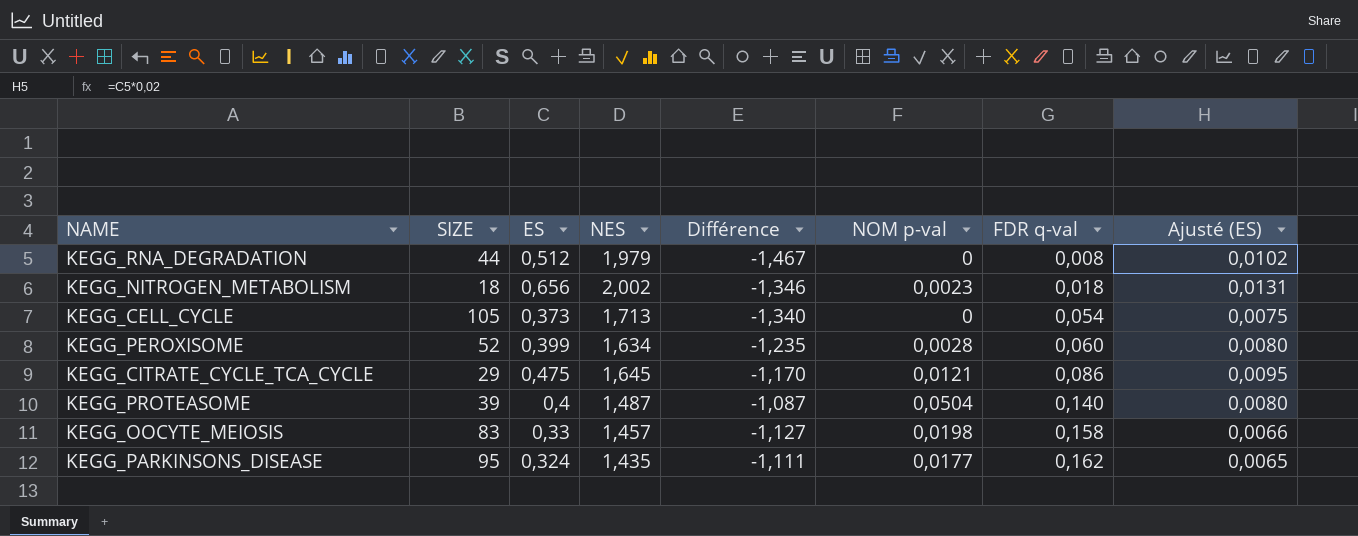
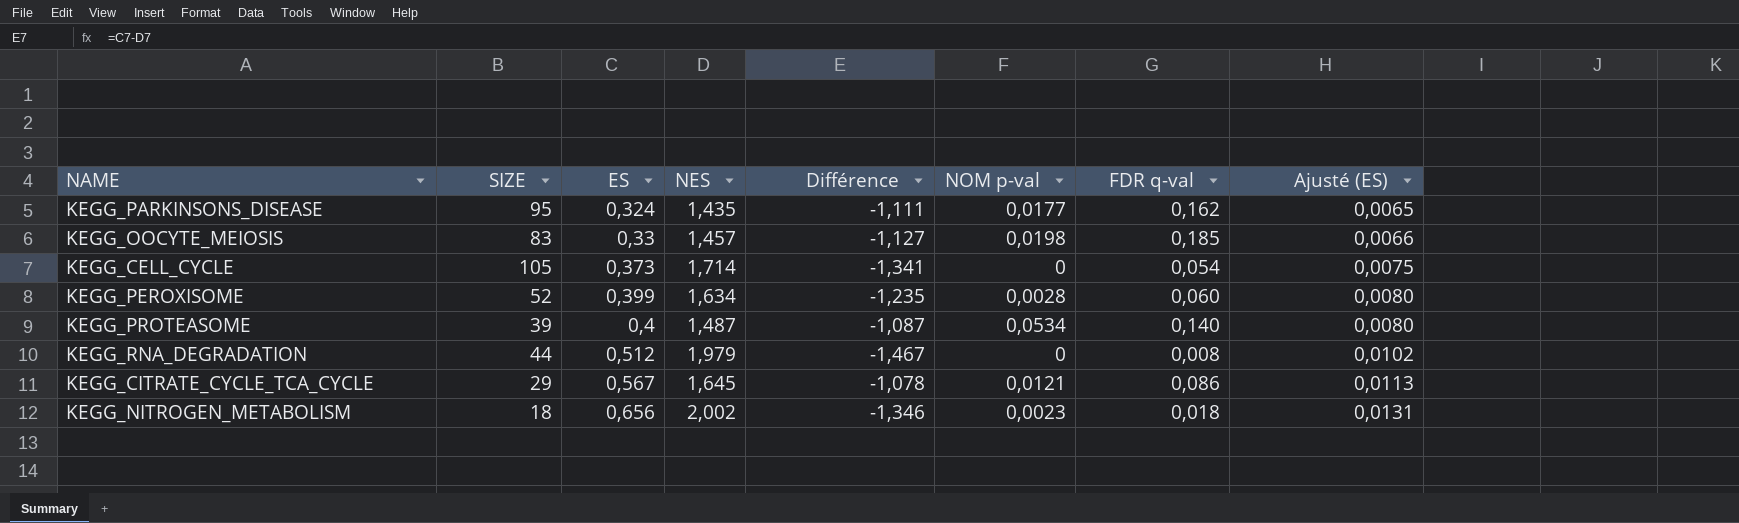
row order: FDR q-val ascending -> ES ascending
KEGG_OOCYTE_MEIOSIS | FDR q-val: 0,158 -> 0,185
KEGG_CELL_CYCLE | NES: 1,713 -> 1,714
KEGG_CELL_CYCLE | Différence: -1,340 -> -1,341
KEGG_PROTEASOME | NOM p-val: 0,0504 -> 0,0534
KEGG_CITRATE_CYCLE_TCA_CYCLE | ES: 0,475 -> 0,567
KEGG_CITRATE_CYCLE_TCA_CYCLE | Différence: -1,170 -> -1,078
KEGG_CITRATE_CYCLE_TCA_CYCLE | Ajusté (ES): 0,0095 -> 0,0113

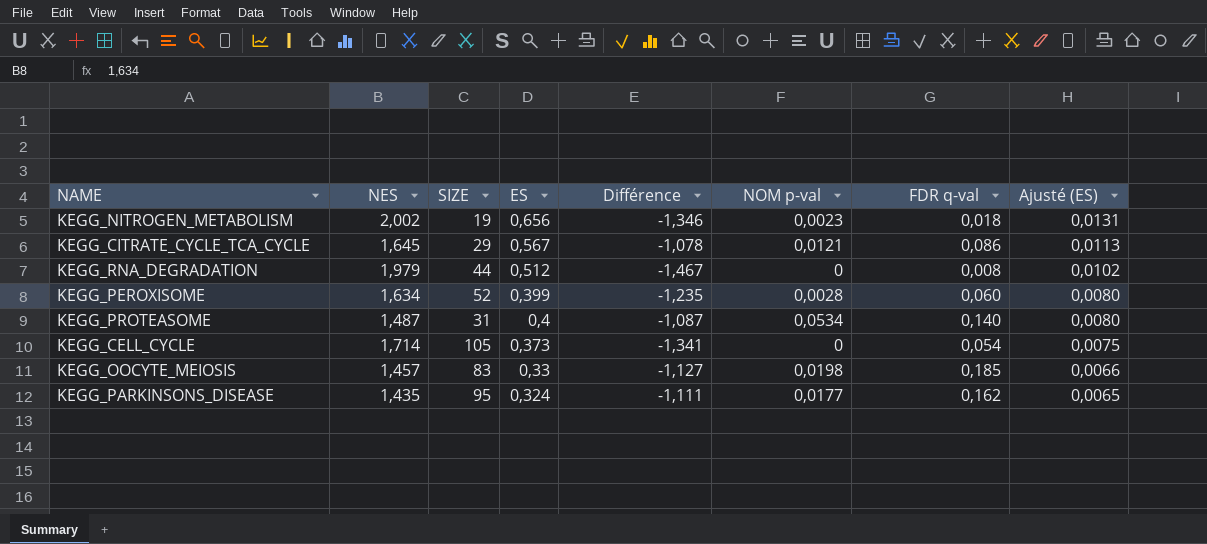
row order: ES ascending -> Ajusté (ES) descending
column NES | position: 4 -> 2
KEGG_NITROGEN_METABOLISM | SIZE: 18 -> 19
KEGG_PROTEASOME | SIZE: 39 -> 31

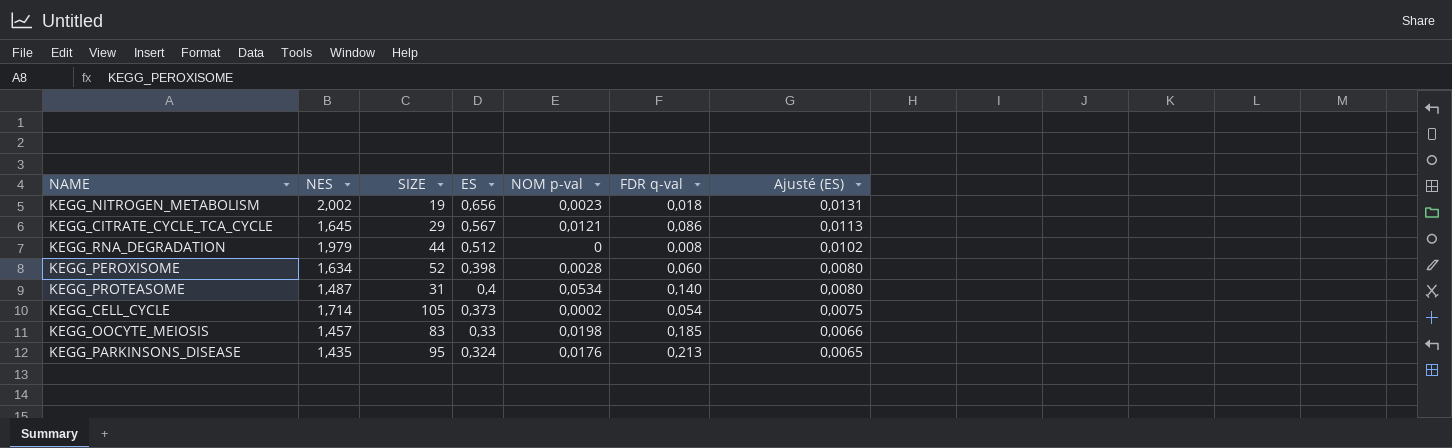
column Différence | formula: [ES] - [NES] -> none
KEGG_PEROXISOME | ES: 0,399 -> 0,398
KEGG_CELL_CYCLE | NOM p-val: 0 -> 0,0002
KEGG_PARKINSONS_DISEASE | NOM p-val: 0,0177 -> 0,0176
KEGG_PARKINSONS_DISEASE | FDR q-val: 0,162 -> 0,213

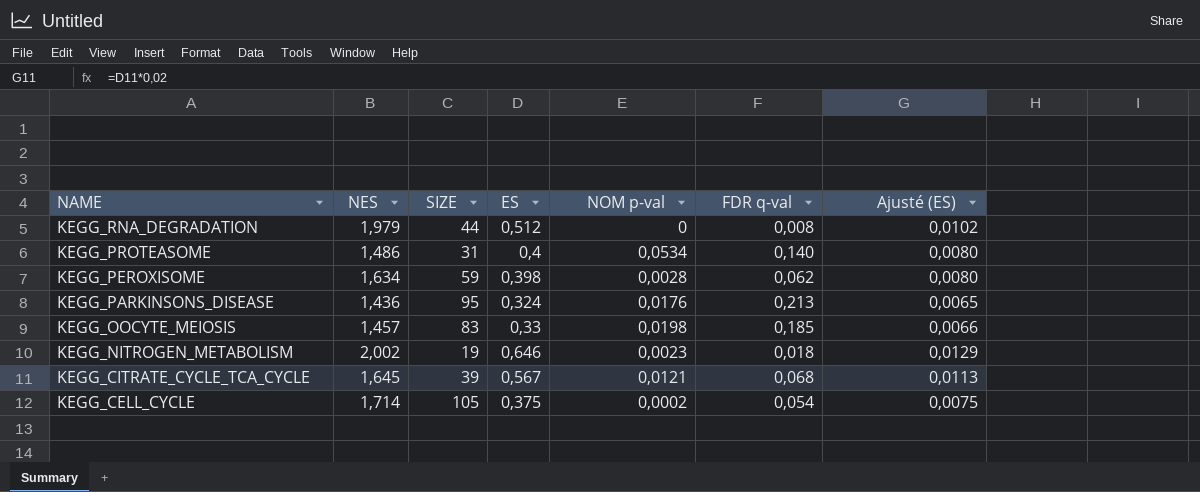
row order: Ajusté (ES) descending -> NAME descending
KEGG_PROTEASOME | NES: 1,487 -> 1,486
KEGG_PEROXISOME | SIZE: 52 -> 59
KEGG_PEROXISOME | FDR q-val: 0,060 -> 0,062
KEGG_PARKINSONS_DISEASE | NES: 1,435 -> 1,436
KEGG_NITROGEN_METABOLISM | ES: 0,656 -> 0,646
KEGG_NITROGEN_METABOLISM | Ajusté (ES): 0,0131 -> 0,0129
KEGG_CITRATE_CYCLE_TCA_CYCLE | SIZE: 29 -> 39
KEGG_CITRATE_CYCLE_TCA_CYCLE | FDR q-val: 0,086 -> 0,068
KEGG_CELL_CYCLE | ES: 0,373 -> 0,375

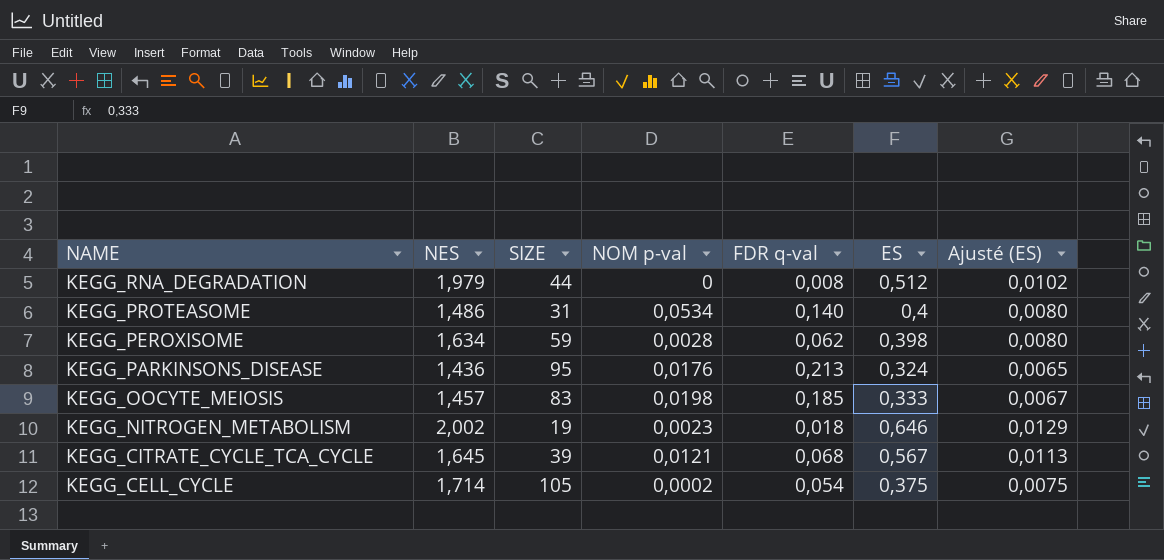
column ES | position: 4 -> 6
KEGG_OOCYTE_MEIOSIS | ES: 0,33 -> 0,333
KEGG_OOCYTE_MEIOSIS | Ajusté (ES): 0,0066 -> 0,0067

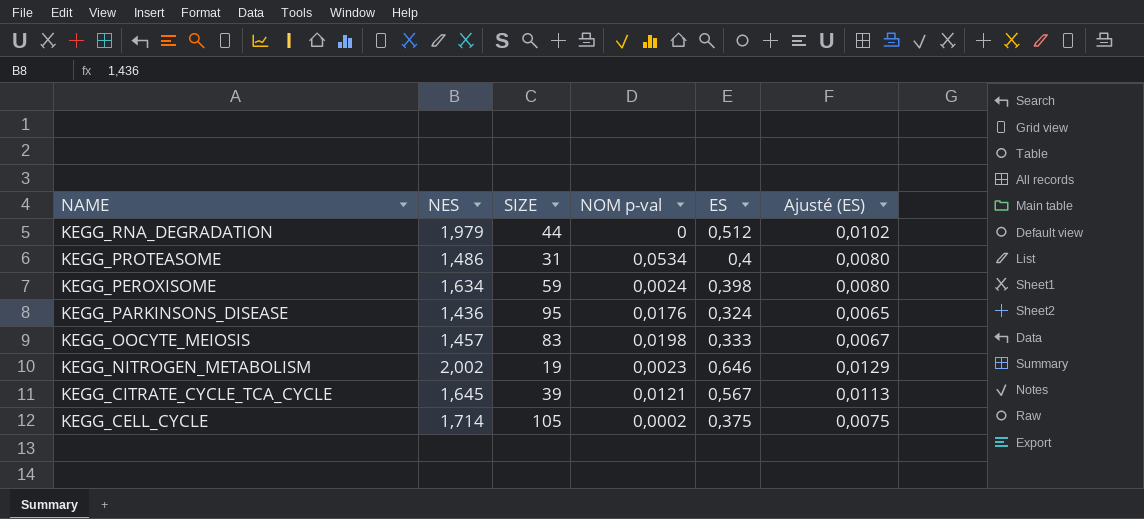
column FDR q-val | position: 5 -> none
KEGG_PEROXISOME | NOM p-val: 0,0028 -> 0,0024

